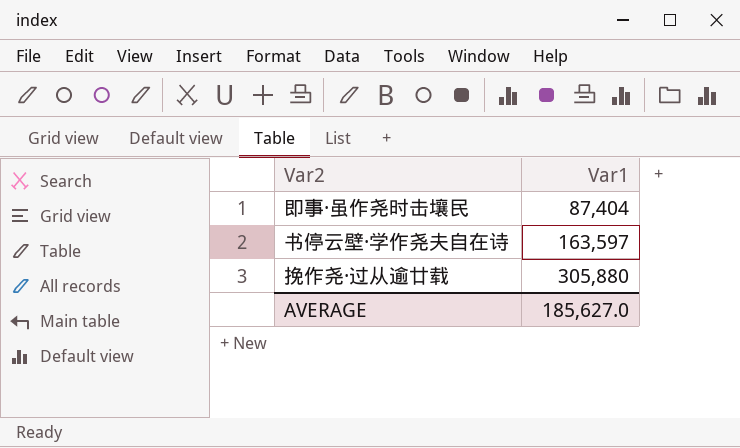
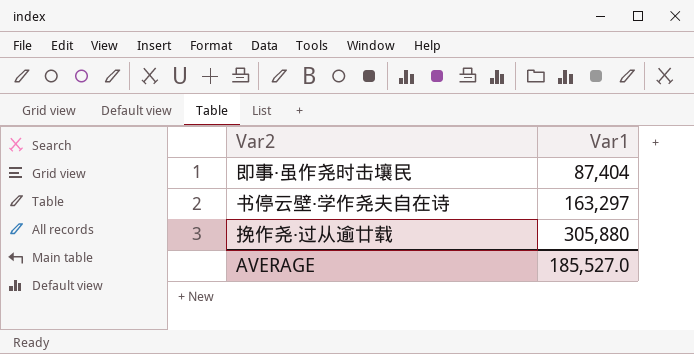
书停云壁·学作尧夫自在诗 | Var1: 163,597 -> 163,297
AVERAGE | Var1: 185,627.0 -> 185,527.0

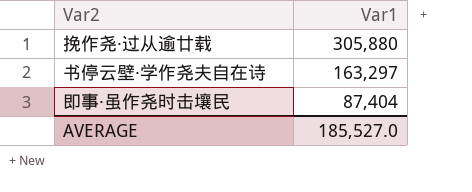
row order: Var1 ascending -> Var1 descending

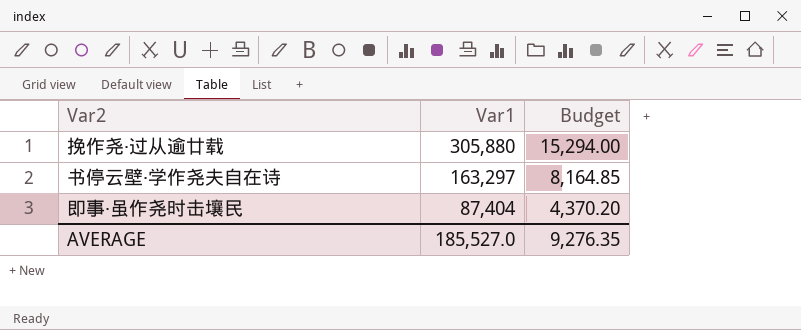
column Budget | formula: none -> [Var1] * 0.05

